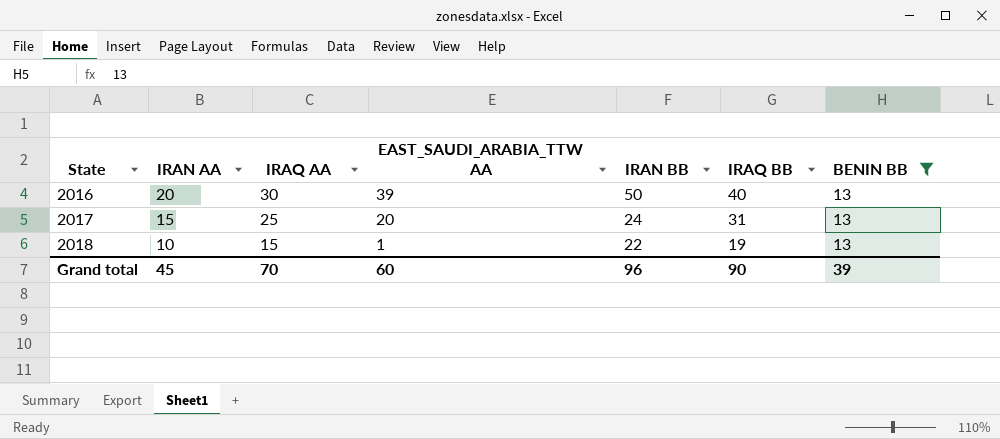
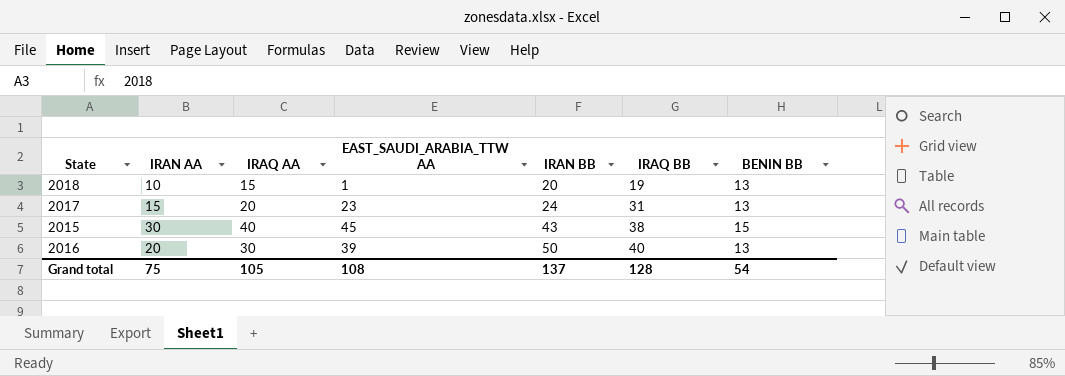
filter: BENIN BB = 13 -> none
row order: State ascending -> IRAN BB ascending
2018 | IRAN BB: 22 -> 20
2017 | IRAQ AA: 25 -> 20
2017 | EAST_SAUDI_ARABIA_TTW AA: 20 -> 23
Grand total | IRAN AA: 45 -> 75
Grand total | IRAQ AA: 70 -> 105
Grand total | EAST_SAUDI_ARABIA_TTW AA: 60 -> 108
Grand total | IRAN BB: 96 -> 137
Grand total | IRAQ BB: 90 -> 128
Grand total | BENIN BB: 39 -> 54

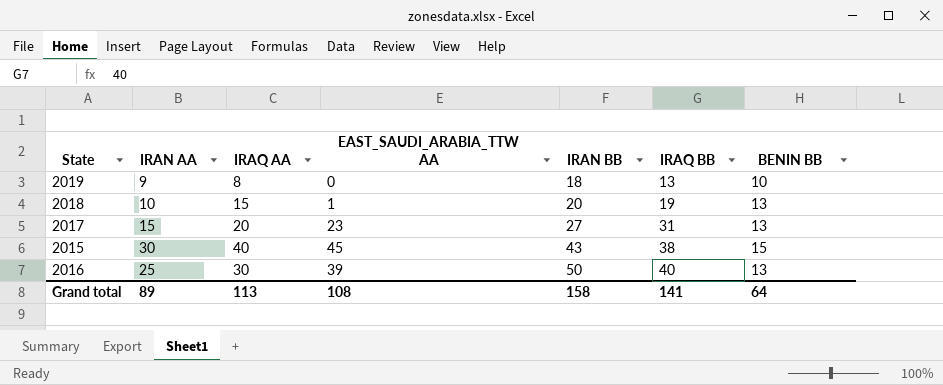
row 2019: none -> 9 | 8 | 0 | 18 | 13 | 10
2017 | IRAN BB: 24 -> 27
2016 | IRAN AA: 20 -> 25
Grand total | IRAN AA: 75 -> 89
Grand total | IRAQ AA: 105 -> 113
Grand total | IRAN BB: 137 -> 158
Grand total | IRAQ BB: 128 -> 141
Grand total | BENIN BB: 54 -> 64

